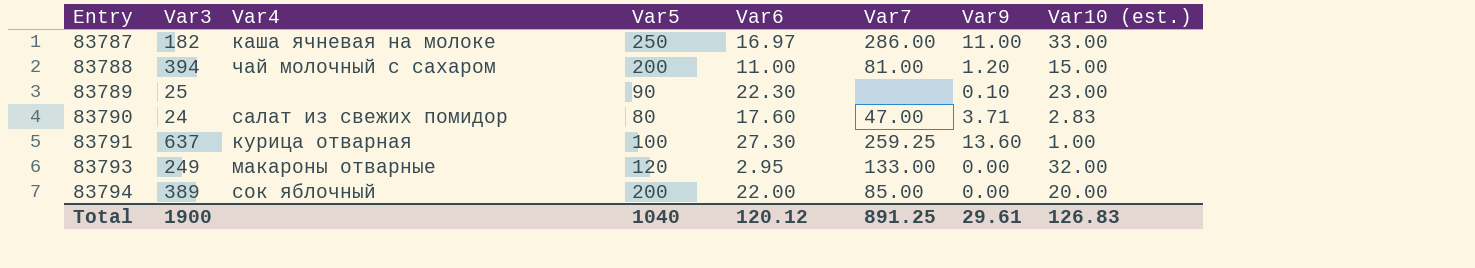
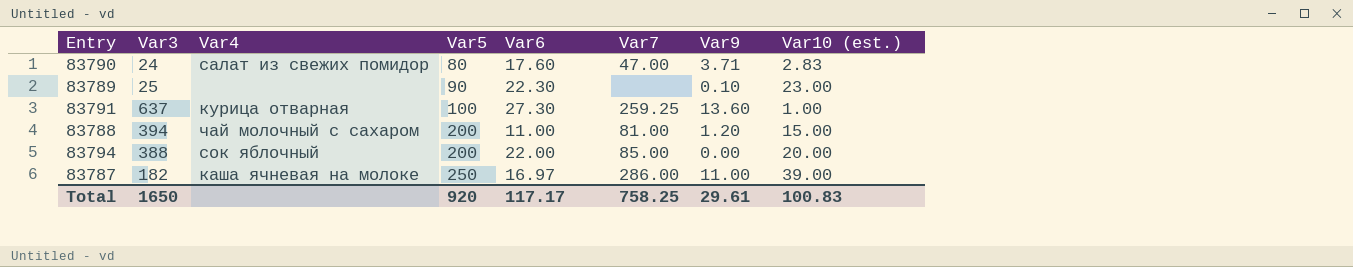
row order: Entry ascending -> Var5 ascending
row 83793: 249 | макароны отварные | 120 | 2.95 | 133.00 | 0.00 | 32.00 -> none
83794 | Var3: 389 -> 388
83787 | Var10 (est.): 33.00 -> 39.00
Total | Var3: 1900 -> 1650
Total | Var5: 1040 -> 920
Total | Var6: 120.12 -> 117.17
Total | Var7: 891.25 -> 758.25
Total | Var10 (est.): 126.83 -> 100.83

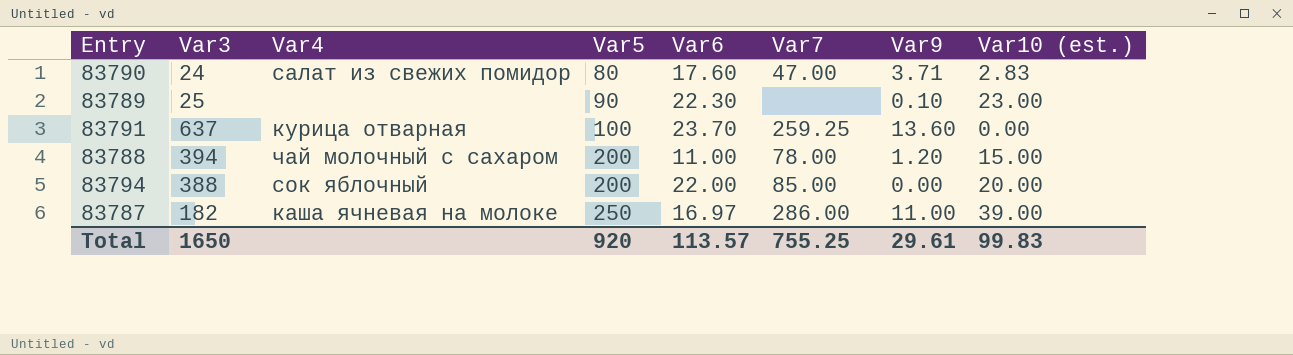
83791 | Var6: 27.30 -> 23.70
83791 | Var10 (est.): 1.00 -> 0.00
83788 | Var7: 81.00 -> 78.00
Total | Var6: 117.17 -> 113.57
Total | Var7: 758.25 -> 755.25
Total | Var10 (est.): 100.83 -> 99.83

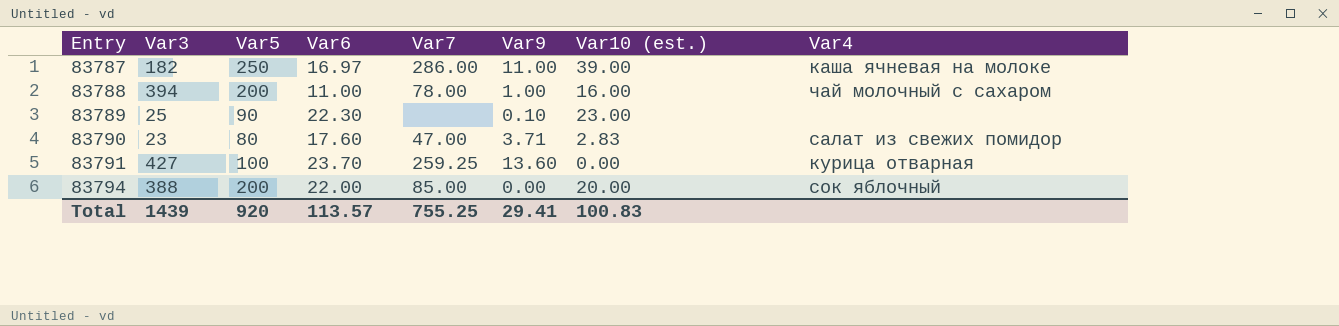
row order: Var5 ascending -> Entry ascending
column Var4 | position: 3 -> 8
83788 | Var9: 1.20 -> 1.00
83788 | Var10 (est.): 15.00 -> 16.00
83790 | Var3: 24 -> 23
83791 | Var3: 637 -> 427
Total | Var3: 1650 -> 1439
Total | Var9: 29.61 -> 29.41
Total | Var10 (est.): 99.83 -> 100.83

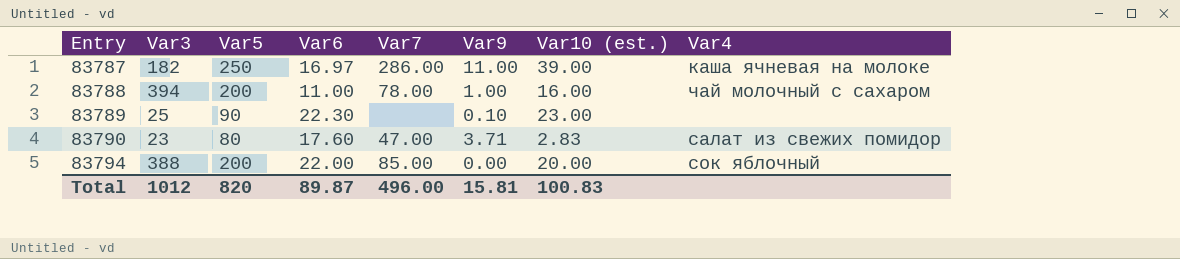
row 83791: 427 | 100 | 23.70 | 259.25 | 13.60 | 0.00 | курица отварная -> none
Total | Var3: 1439 -> 1012
Total | Var5: 920 -> 820
Total | Var6: 113.57 -> 89.87
Total | Var7: 755.25 -> 496.00
Total | Var9: 29.41 -> 15.81

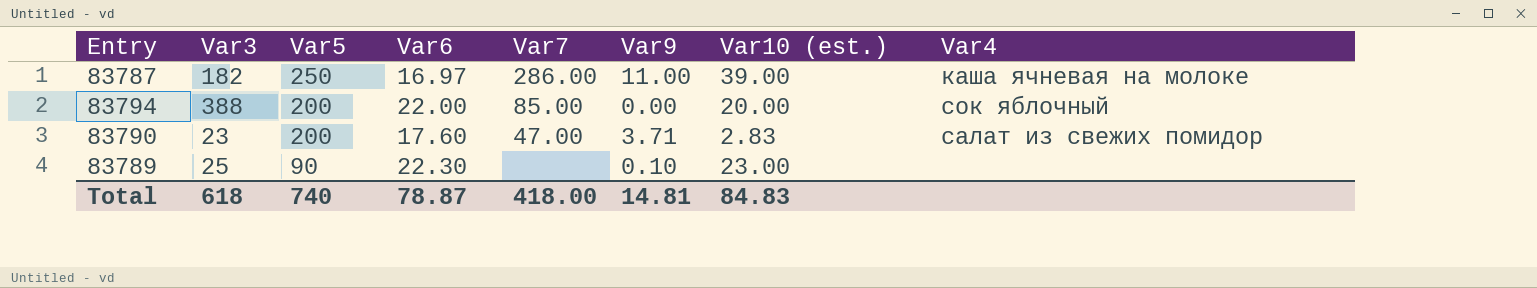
row order: Entry ascending -> Var5 descending
row 83788: 394 | 200 | 11.00 | 78.00 | 1.00 | 16.00 | чай молочный с сахаром -> none
83790 | Var5: 80 -> 200
Total | Var3: 1012 -> 618
Total | Var5: 820 -> 740
Total | Var6: 89.87 -> 78.87
Total | Var7: 496.00 -> 418.00
Total | Var9: 15.81 -> 14.81
Total | Var10 (est.): 100.83 -> 84.83

